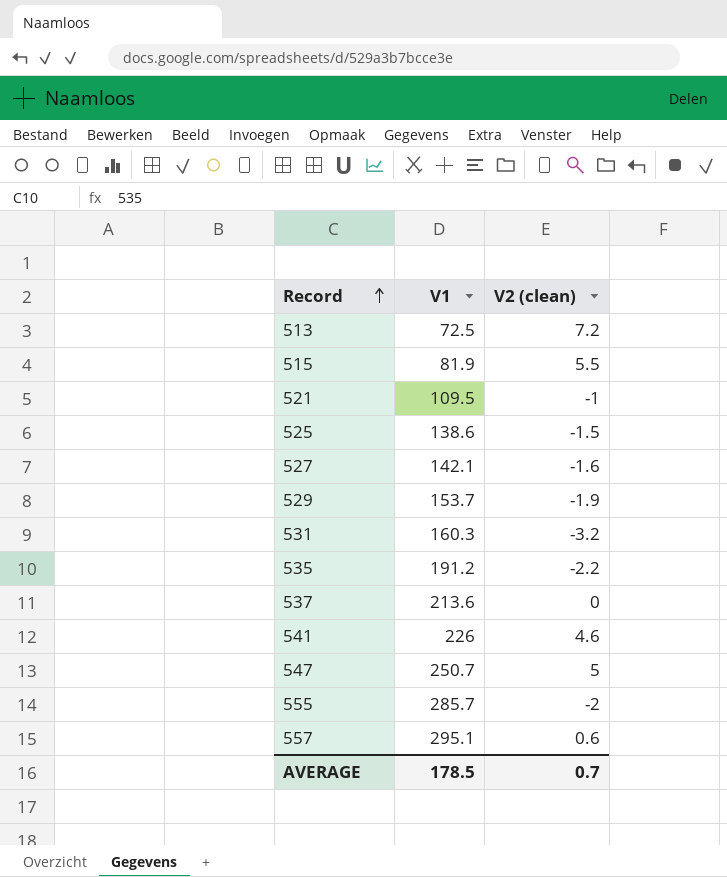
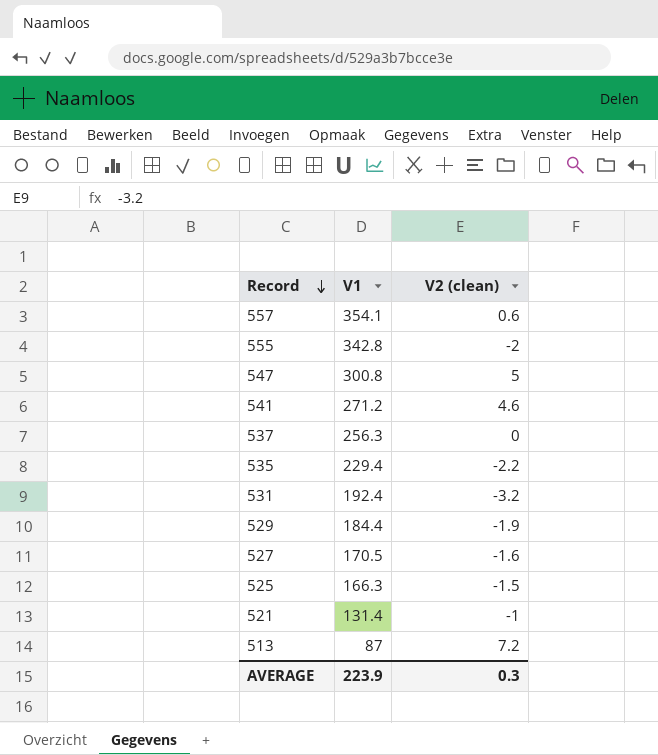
row order: Record ascending -> Record descending
row 515: 81.9 | 5.5 -> none
557 | V1: 295.1 -> 354.1
555 | V1: 285.7 -> 342.8
547 | V1: 250.7 -> 300.8
541 | V1: 226 -> 271.2
537 | V1: 213.6 -> 256.3
535 | V1: 191.2 -> 229.4
531 | V1: 160.3 -> 192.4
529 | V1: 153.7 -> 184.4
527 | V1: 142.1 -> 170.5
525 | V1: 138.6 -> 166.3
521 | V1: 109.5 -> 131.4
513 | V1: 72.5 -> 87
AVERAGE | V1: 178.5 -> 223.9
AVERAGE | V2 (clean): 0.7 -> 0.3

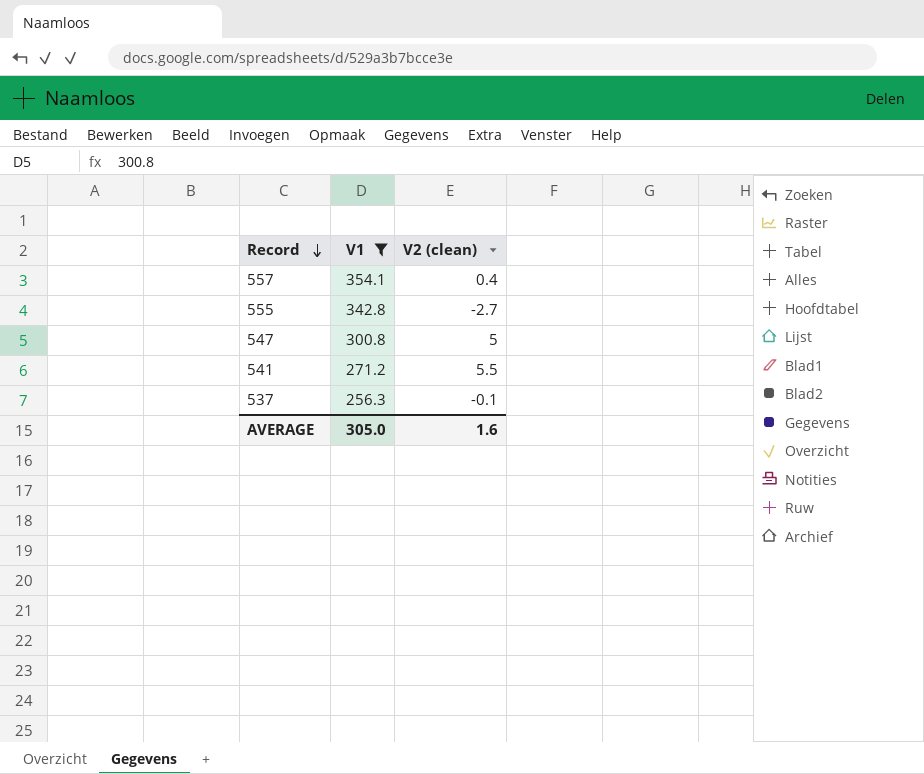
filter: none -> V1 >= 256.3
557 | V2 (clean): 0.6 -> 0.4
555 | V2 (clean): -2 -> -2.7
541 | V2 (clean): 4.6 -> 5.5
537 | V2 (clean): 0 -> -0.1
AVERAGE | V1: 223.9 -> 305.0
AVERAGE | V2 (clean): 0.3 -> 1.6

